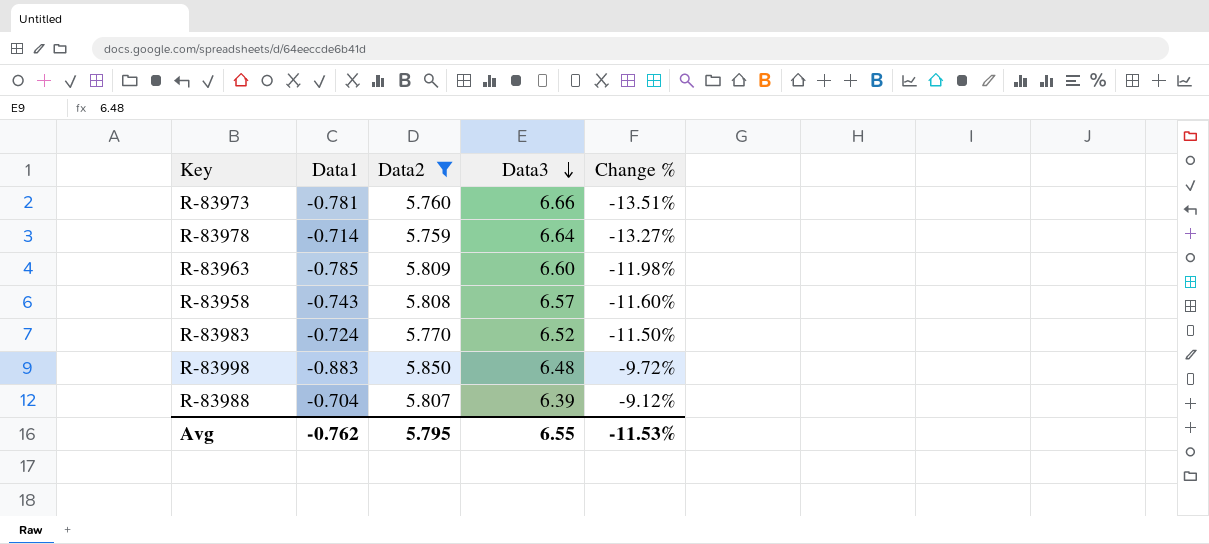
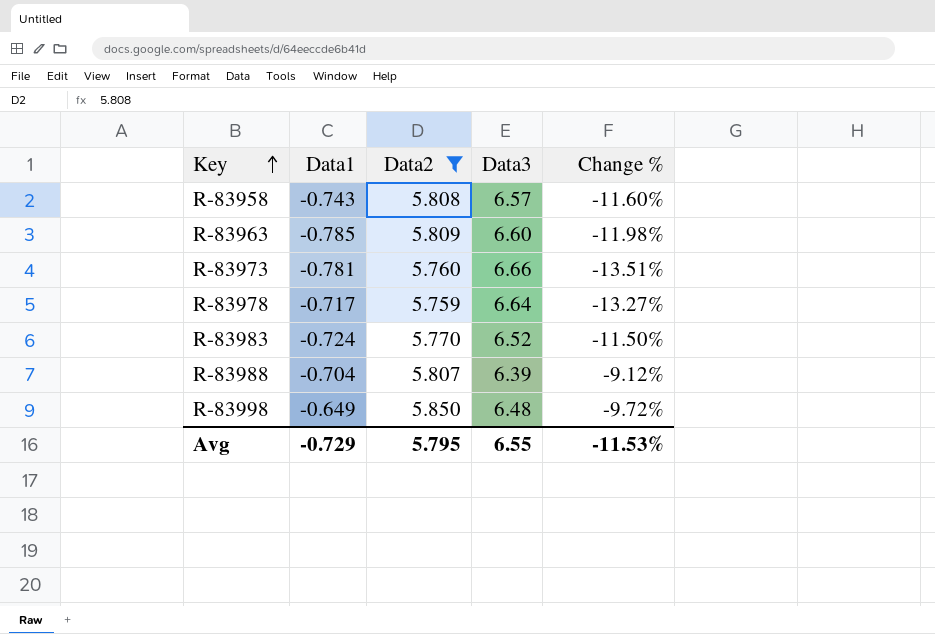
row order: Data3 descending -> Key ascending
R-83978 | Data1: -0.714 -> -0.717
R-83998 | Data1: -0.883 -> -0.649
Avg | Data1: -0.762 -> -0.729

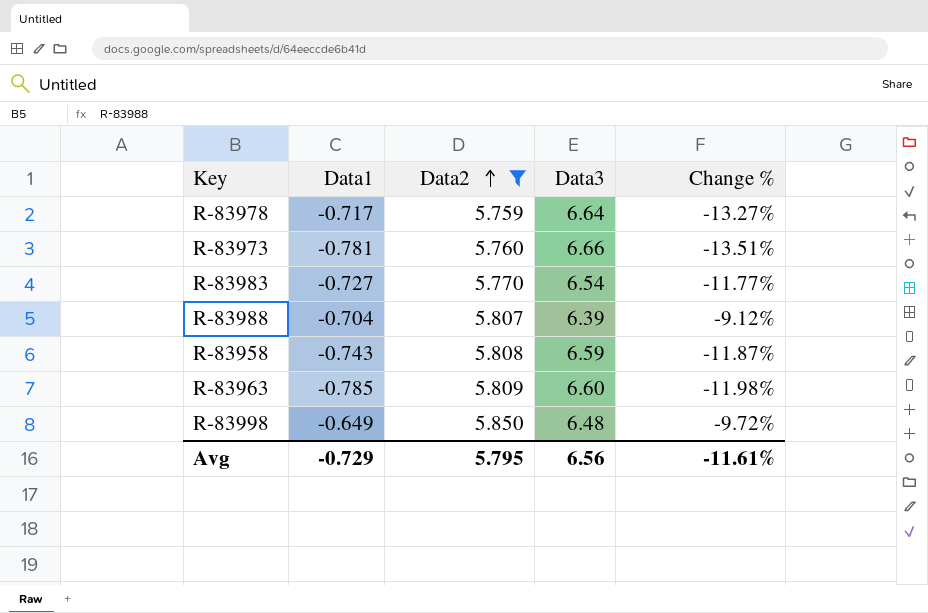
row order: Key ascending -> Data2 ascending
R-83983 | Data1: -0.724 -> -0.727
R-83983 | Data3: 6.52 -> 6.54
R-83983 | Change %: -11.50% -> -11.77%
R-83958 | Data3: 6.57 -> 6.59
R-83958 | Change %: -11.60% -> -11.87%
Avg | Data3: 6.55 -> 6.56
Avg | Change %: -11.53% -> -11.61%

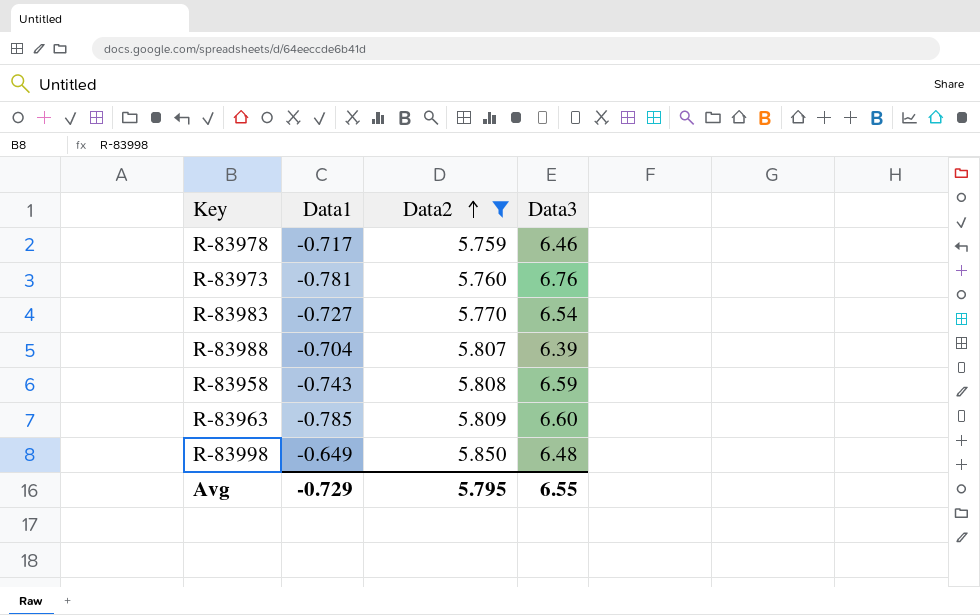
column Change % | formula: ([Data2] - [Data3]) / [Data3] -> none
R-83978 | Data3: 6.64 -> 6.46
R-83973 | Data3: 6.66 -> 6.76
Avg | Data3: 6.56 -> 6.55

